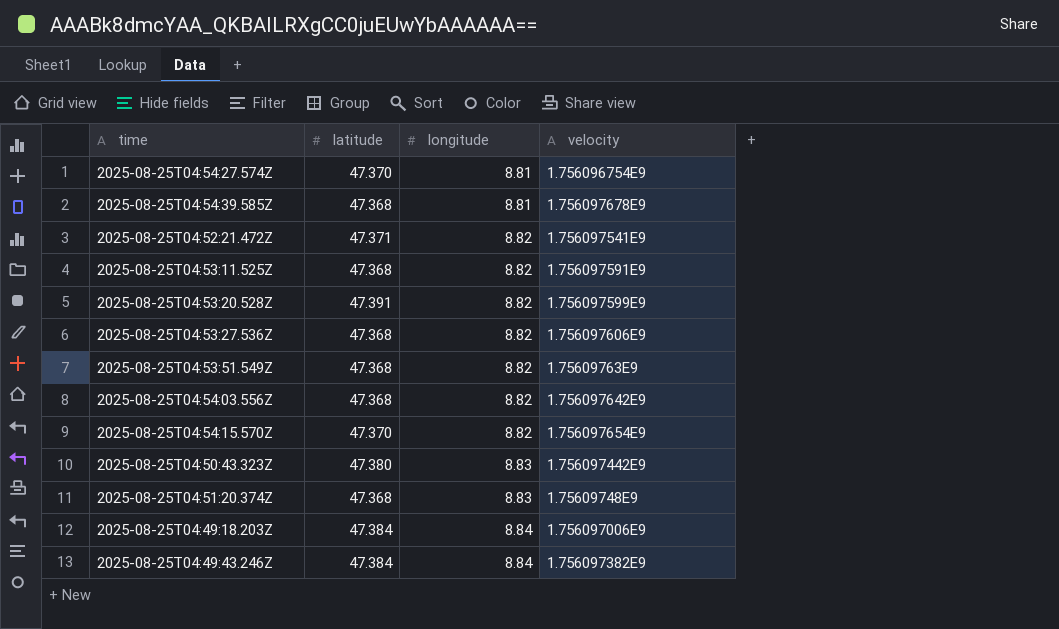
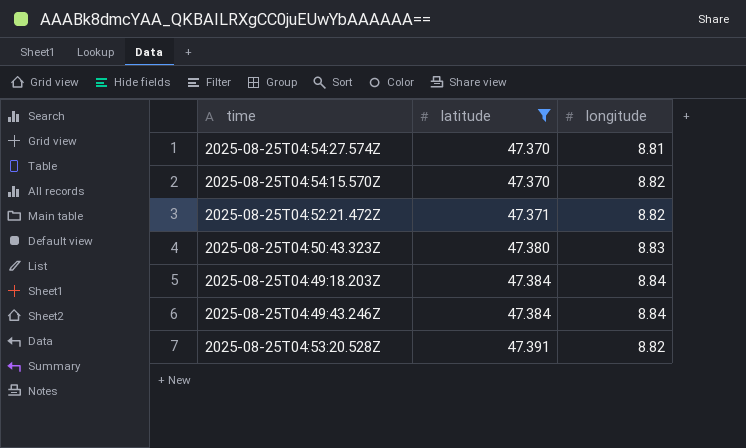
filter: none -> latitude != 47.368
row order: longitude ascending -> latitude ascending
column velocity | position: 4 -> none

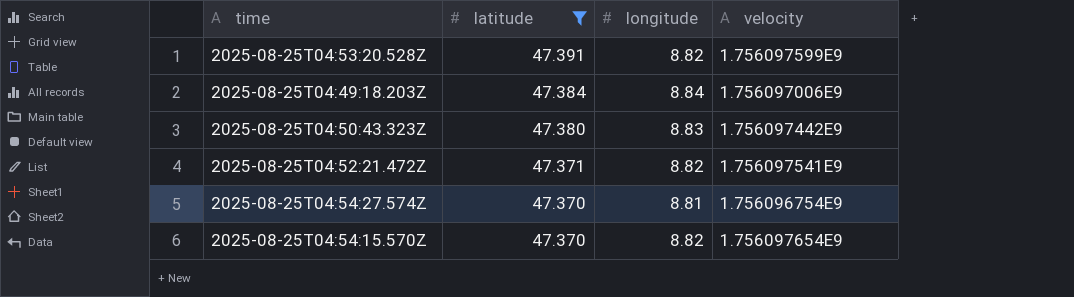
row order: latitude ascending -> latitude descending
column velocity | position: none -> 4
row 2025-08-25T04:49:43.246Z: 47.384 | 8.84 -> none

